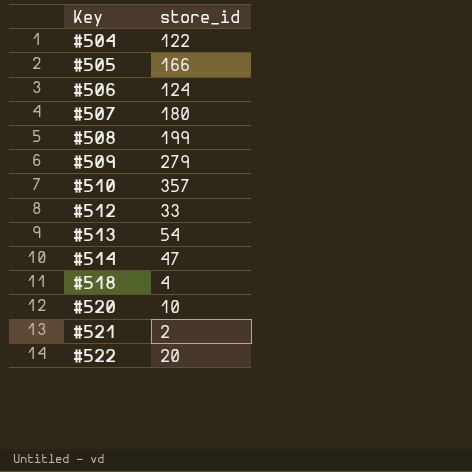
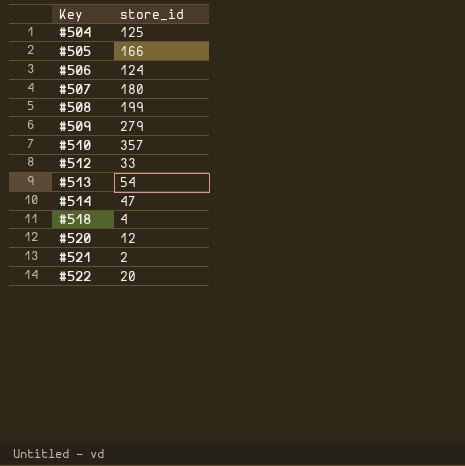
#504 | store_id: 122 -> 125
#520 | store_id: 10 -> 12

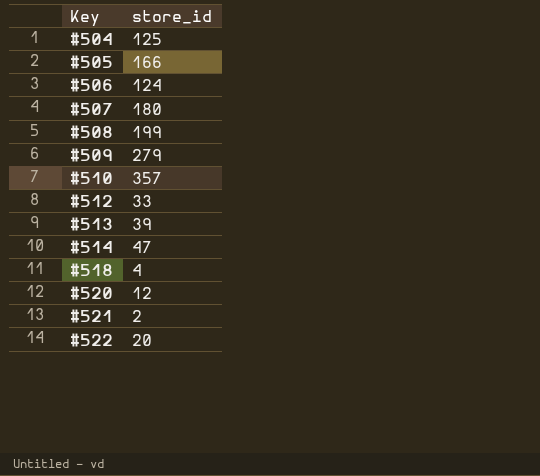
#513 | store_id: 54 -> 39

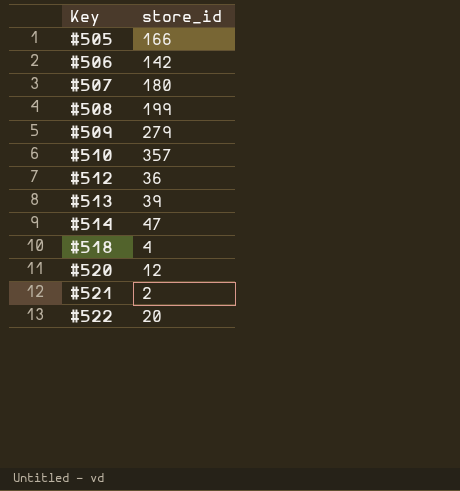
row #504: 125 -> none
#506 | store_id: 124 -> 142
#512 | store_id: 33 -> 36

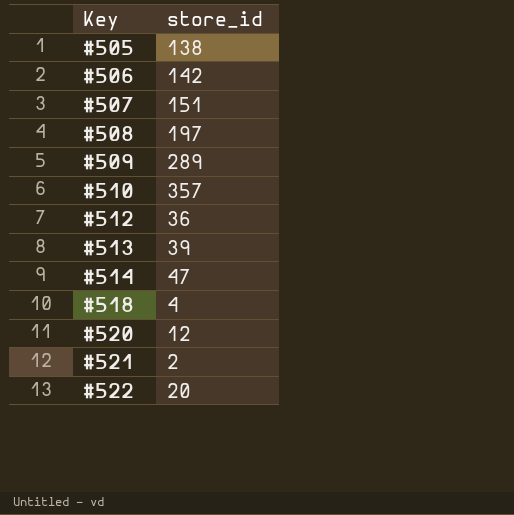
#505 | store_id: 166 -> 138
#507 | store_id: 180 -> 151
#508 | store_id: 199 -> 197
#509 | store_id: 279 -> 289

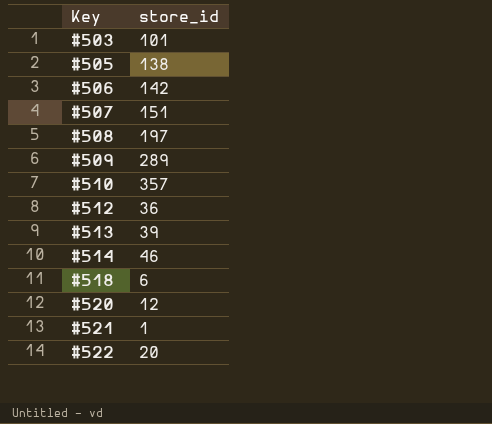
row #503: none -> 101
#514 | store_id: 47 -> 46
#518 | store_id: 4 -> 6
#521 | store_id: 2 -> 1

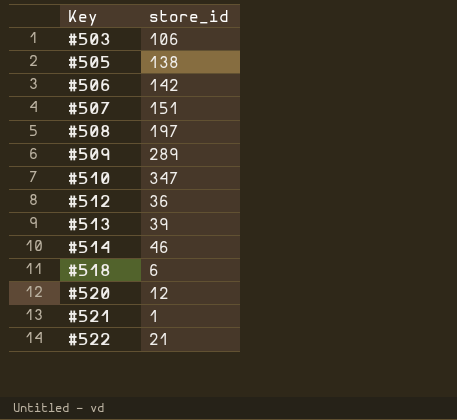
#503 | store_id: 101 -> 106
#510 | store_id: 357 -> 347
#522 | store_id: 20 -> 21

